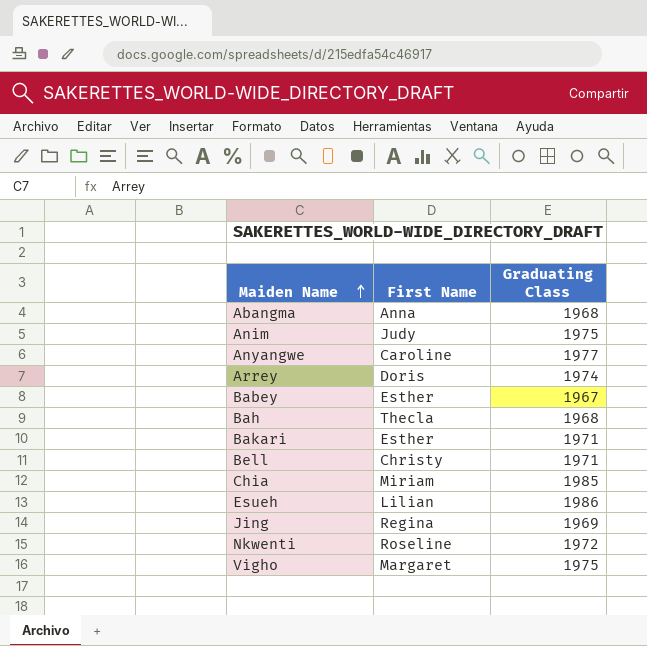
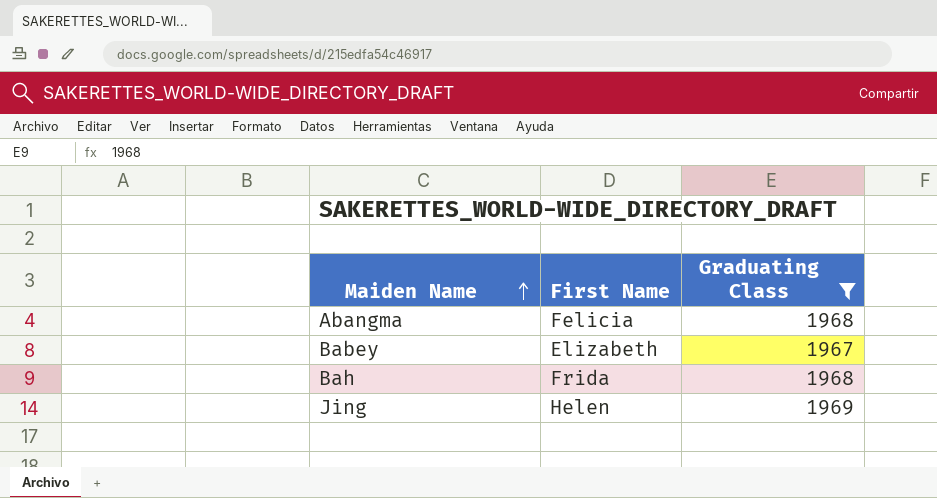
filter: none -> Graduating Class <= 1969
Abangma | First Name: Anna -> Felicia
Babey | First Name: Esther -> Elizabeth
Bah | First Name: Thecla -> Frida
Jing | First Name: Regina -> Helen

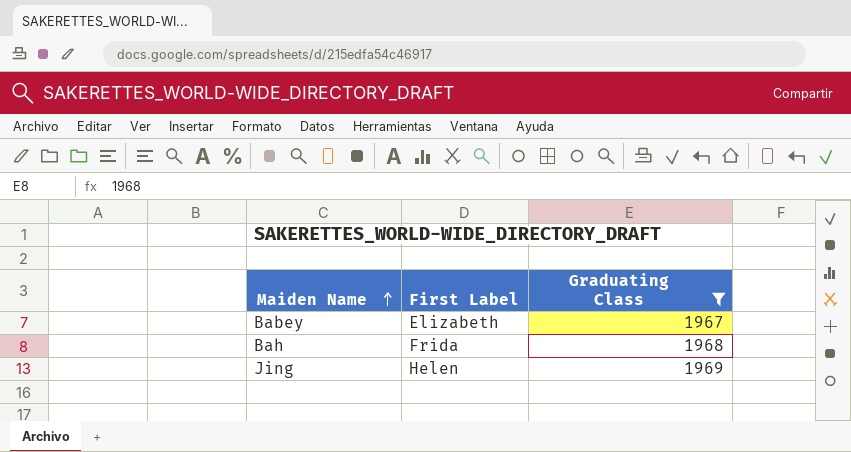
column name: First Name -> First Label
row Abangma: Felicia | 1968 -> none

